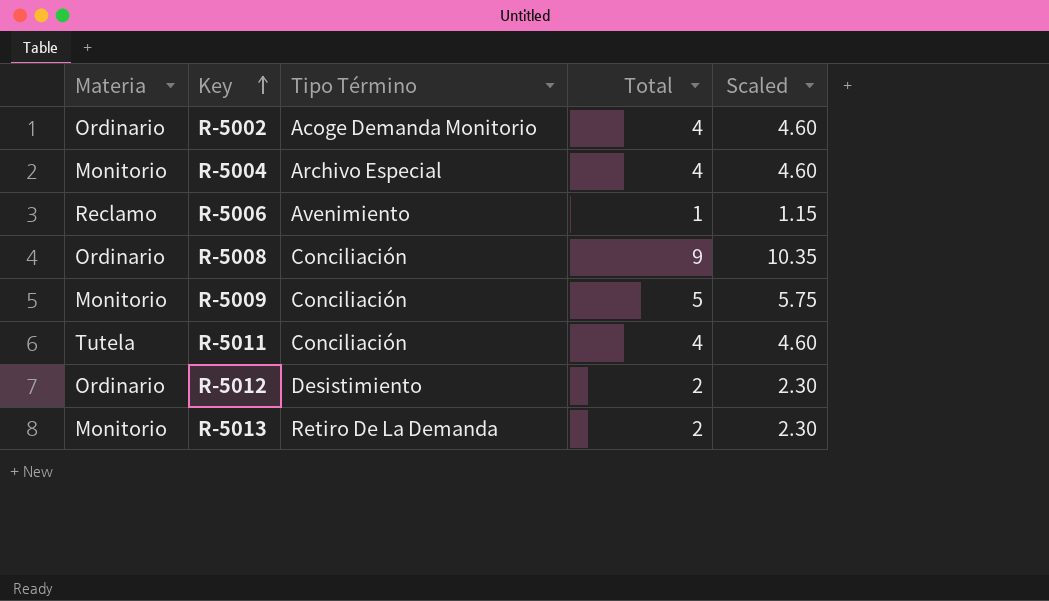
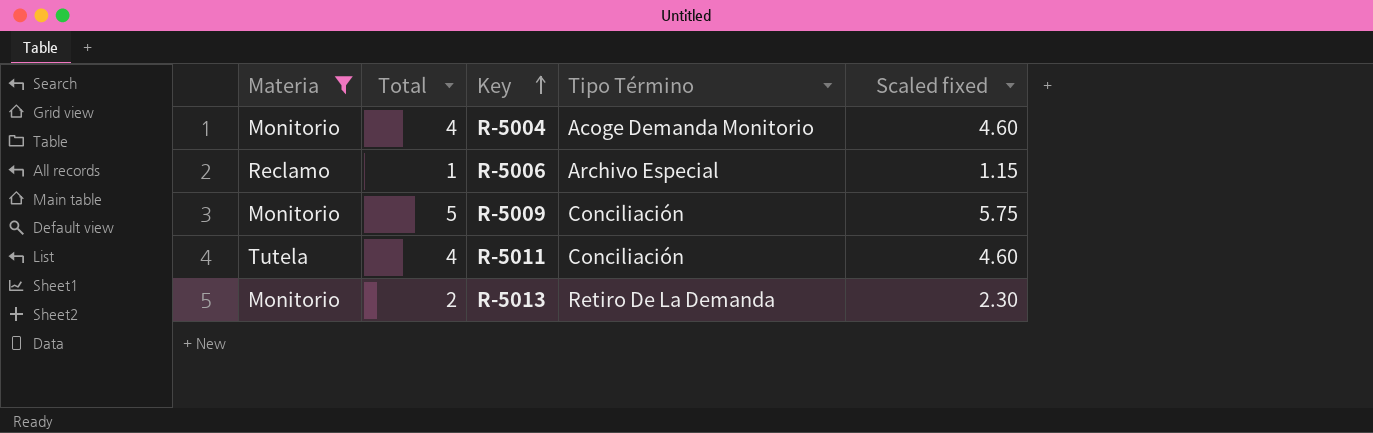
filter: none -> Materia != Ordinario
column Total | position: 4 -> 2
column name: Scaled -> Scaled fixed
R-5004 | Tipo Término: Archivo Especial -> Acoge Demanda Monitorio
R-5006 | Tipo Término: Avenimiento -> Archivo Especial

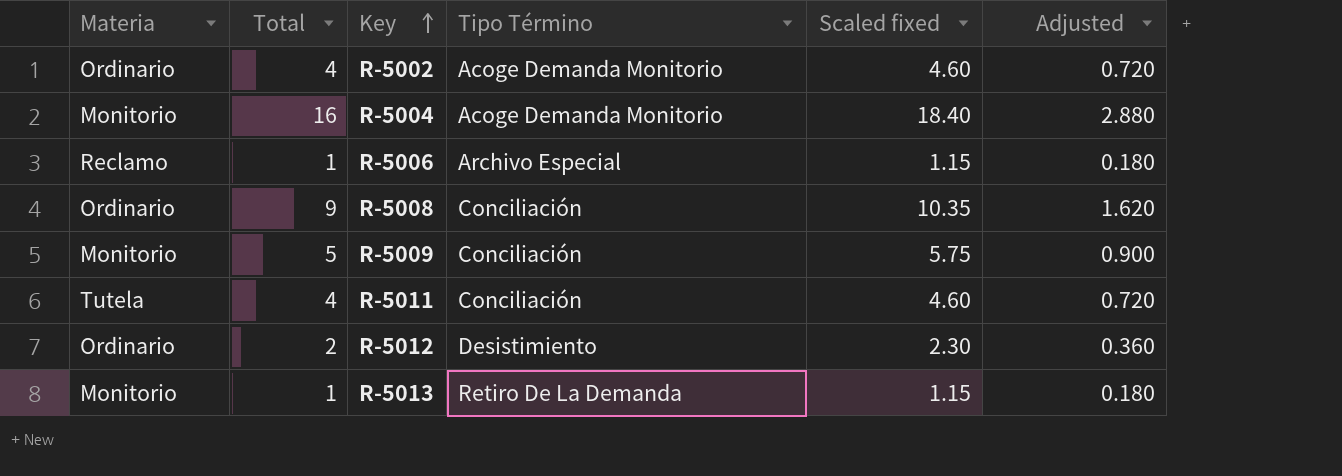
filter: Materia != Ordinario -> none
column Adjusted | formula: none -> [Total] * 0.18
R-5004 | Total: 4 -> 16
R-5004 | Scaled fixed: 4.60 -> 18.40
R-5013 | Total: 2 -> 1
R-5013 | Scaled fixed: 2.30 -> 1.15

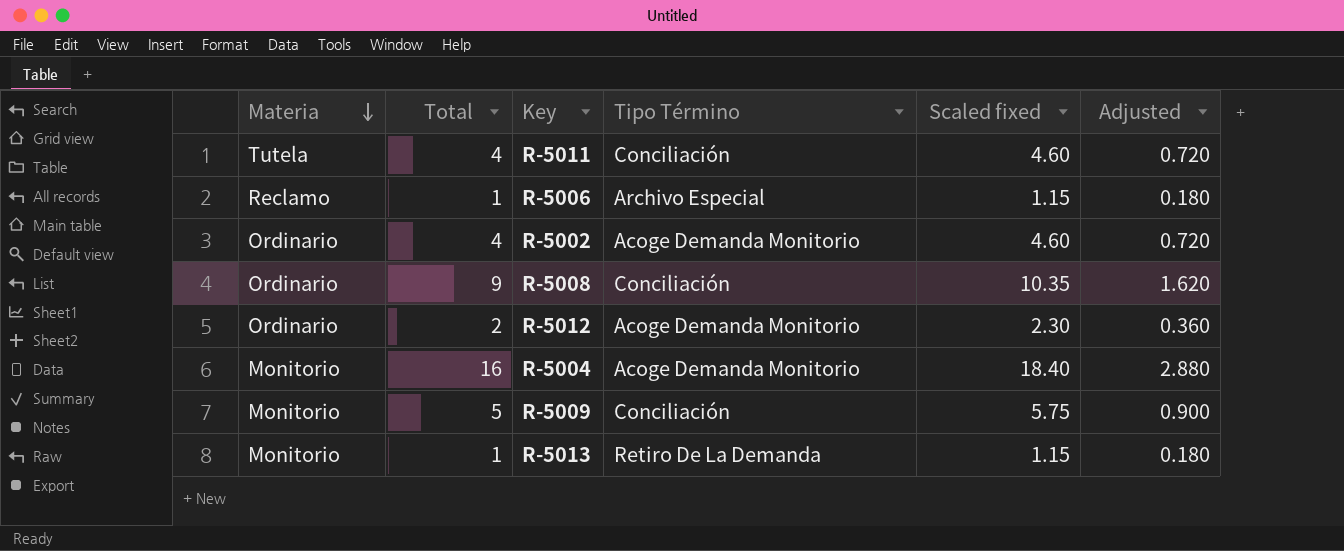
row order: Key ascending -> Materia descending
R-5012 | Tipo Término: Desistimiento -> Acoge Demanda Monitorio

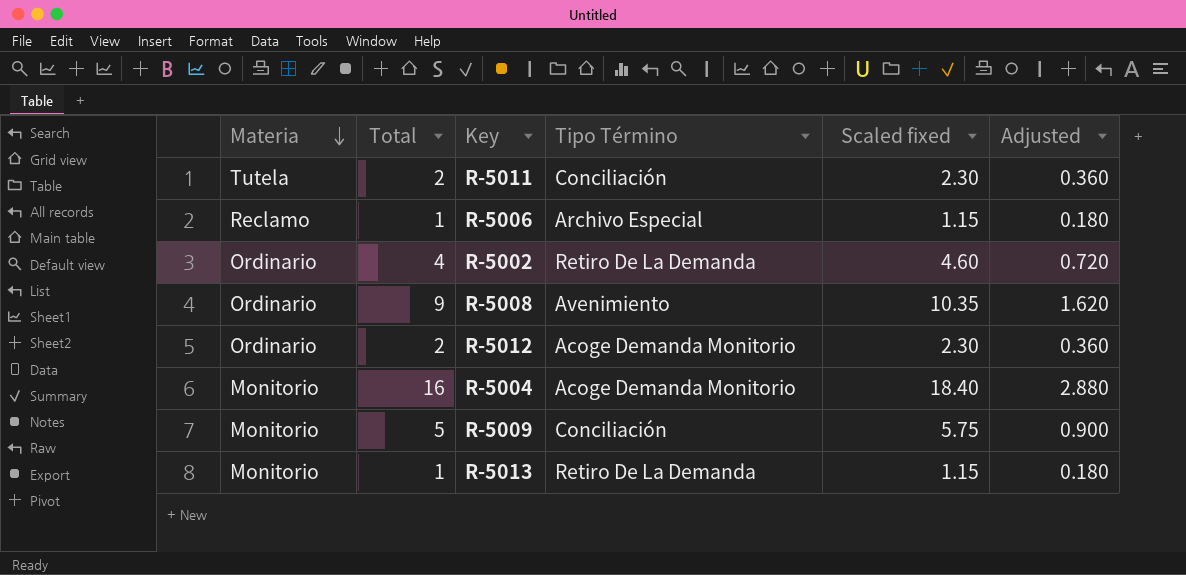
R-5011 | Total: 4 -> 2
R-5011 | Scaled fixed: 4.60 -> 2.30
R-5011 | Adjusted: 0.720 -> 0.360
R-5002 | Tipo Término: Acoge Demanda Monitorio -> Retiro De La Demanda
R-5008 | Tipo Término: Conciliación -> Avenimiento

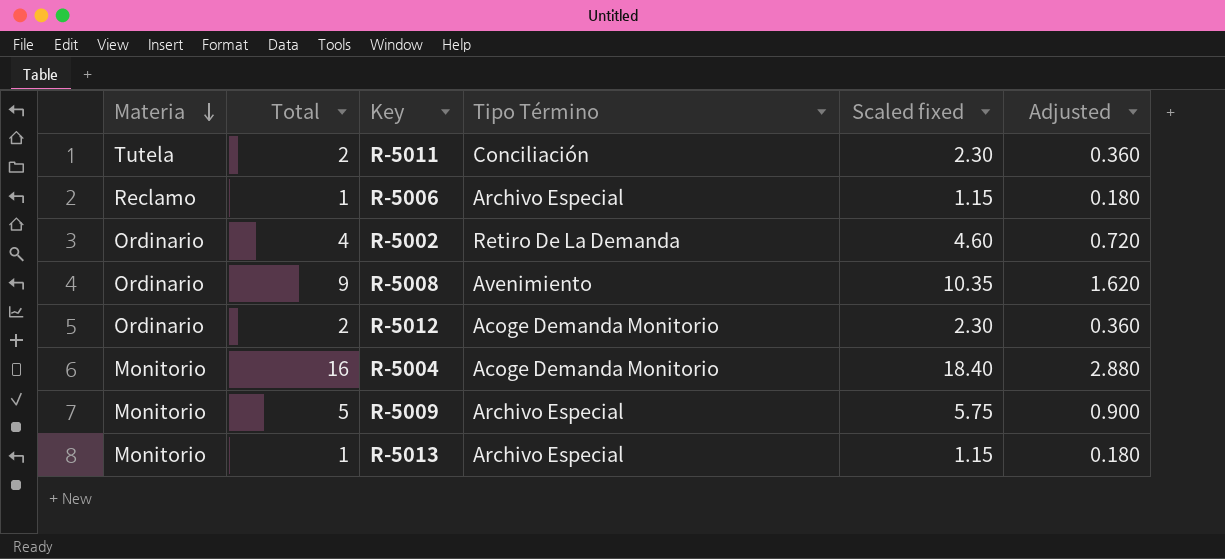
R-5009 | Tipo Término: Conciliación -> Archivo Especial
R-5013 | Tipo Término: Retiro De La Demanda -> Archivo Especial

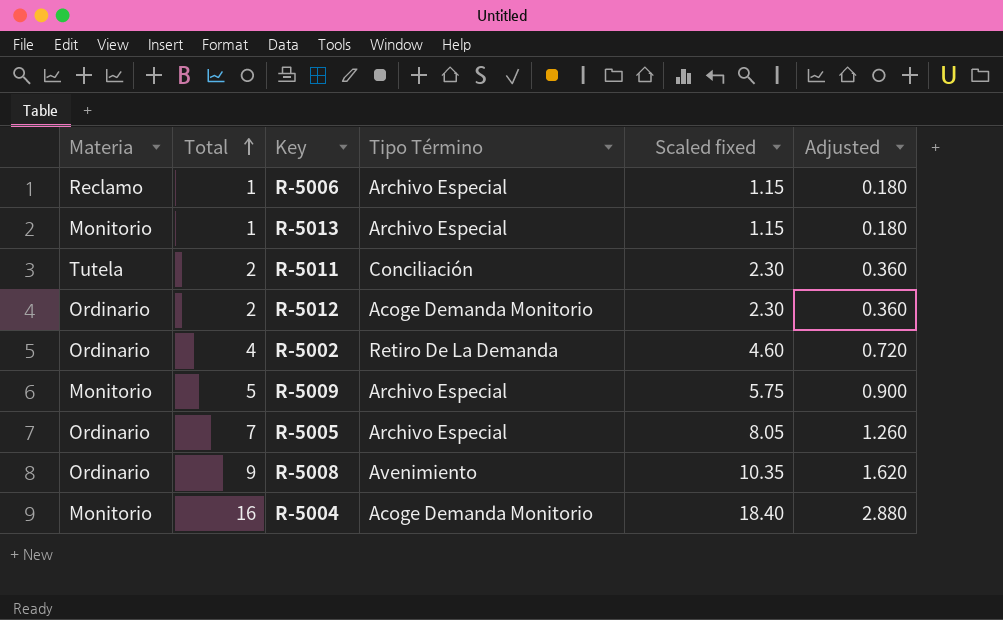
row order: Materia descending -> Total ascending
row R-5005: none -> Ordinario | 7 | Archivo Especial | 8.05 | 1.260

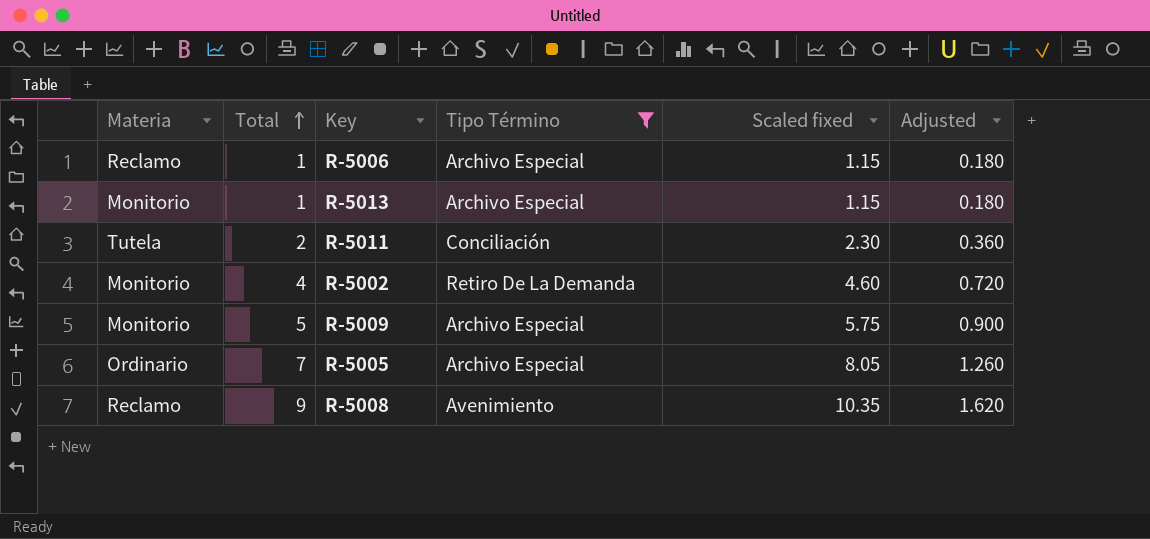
filter: none -> Tipo Término != Acoge Demanda Monitorio
R-5002 | Materia: Ordinario -> Monitorio
R-5008 | Materia: Ordinario -> Reclamo

